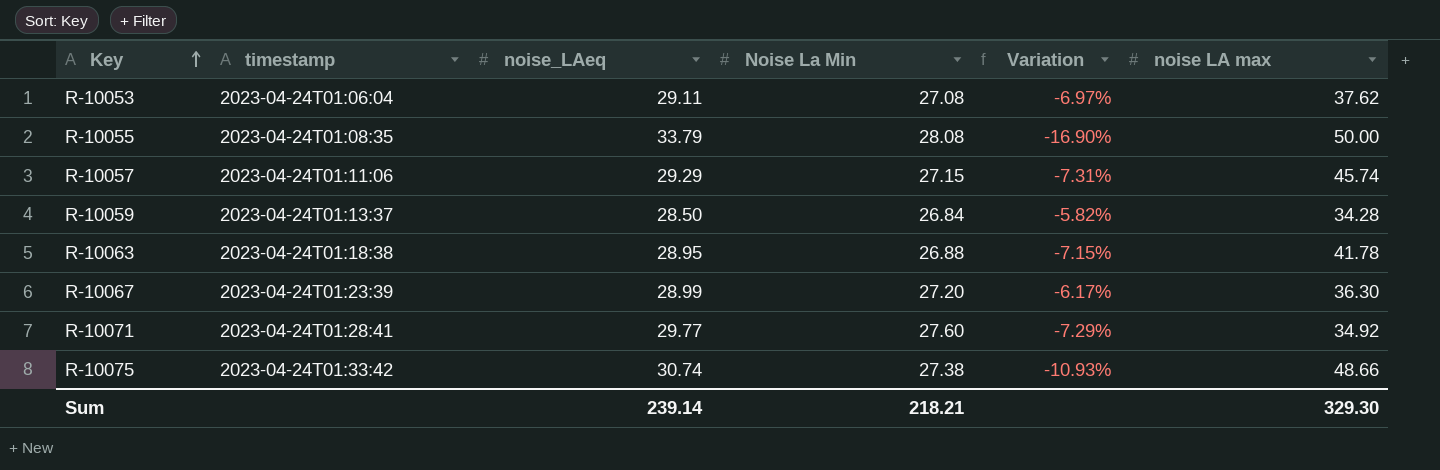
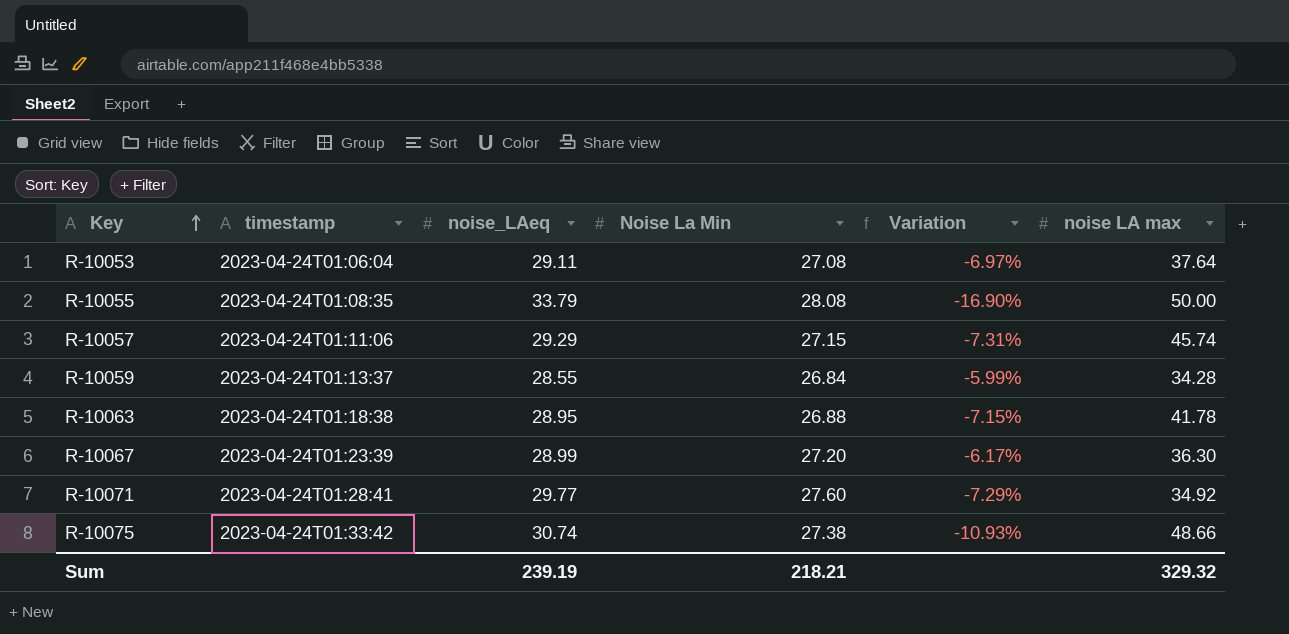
R-10053 | noise LA max: 37.62 -> 37.64
R-10059 | noise_LAeq: 28.50 -> 28.55
R-10059 | Variation: -5.82% -> -5.99%
Sum | noise_LAeq: 239.14 -> 239.19
Sum | noise LA max: 329.30 -> 329.32

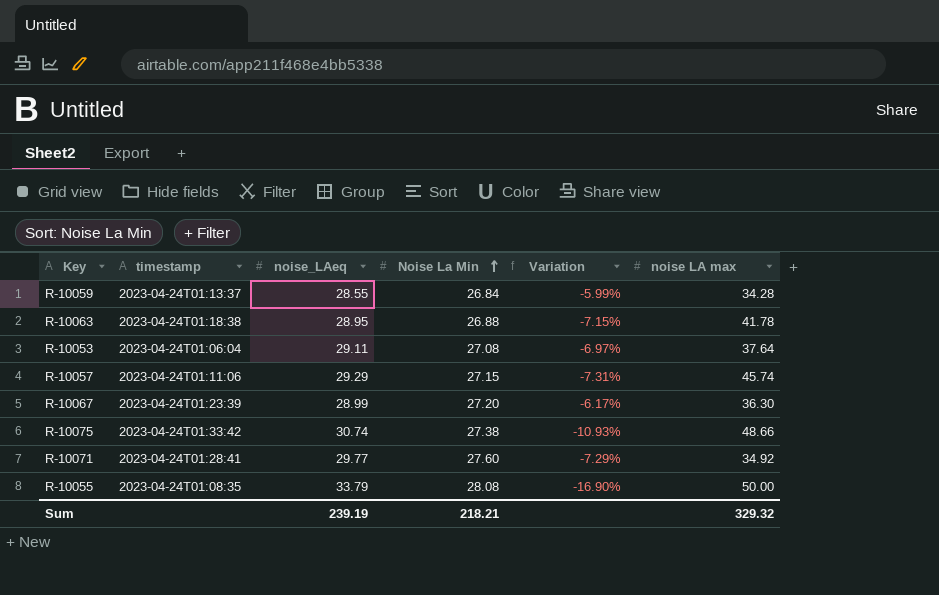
row order: Key ascending -> Noise La Min ascending

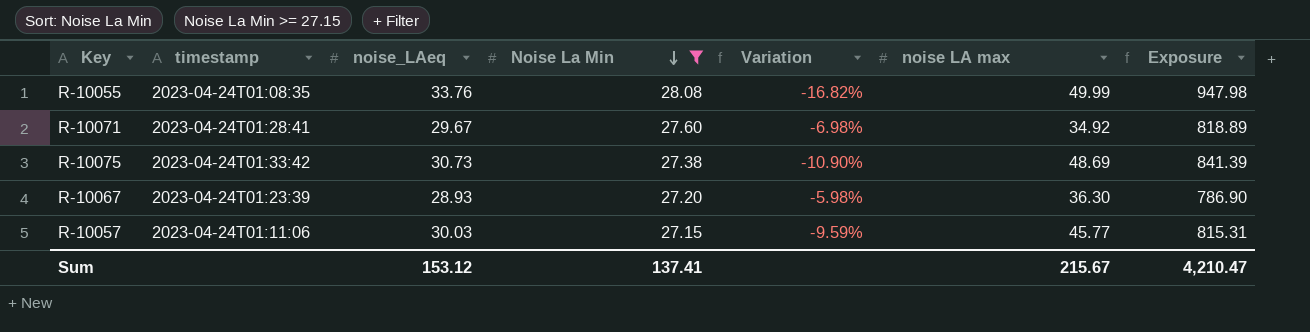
filter: none -> Noise La Min >= 27.15
row order: Noise La Min ascending -> Noise La Min descending
column Exposure | formula: none -> [noise_LAeq] * [Noise La Min]
R-10055 | noise_LAeq: 33.79 -> 33.76
R-10055 | Variation: -16.90% -> -16.82%
R-10055 | noise LA max: 50.00 -> 49.99
R-10071 | noise_LAeq: 29.77 -> 29.67
R-10071 | Variation: -7.29% -> -6.98%
R-10075 | noise_LAeq: 30.74 -> 30.73
R-10075 | Variation: -10.93% -> -10.90%
R-10075 | noise LA max: 48.66 -> 48.69
R-10067 | noise_LAeq: 28.99 -> 28.93
R-10067 | Variation: -6.17% -> -5.98%
R-10057 | noise_LAeq: 29.29 -> 30.03
R-10057 | Variation: -7.31% -> -9.59%
R-10057 | noise LA max: 45.74 -> 45.77
Sum | noise_LAeq: 239.19 -> 153.12
Sum | Noise La Min: 218.21 -> 137.41
Sum | noise LA max: 329.32 -> 215.67

